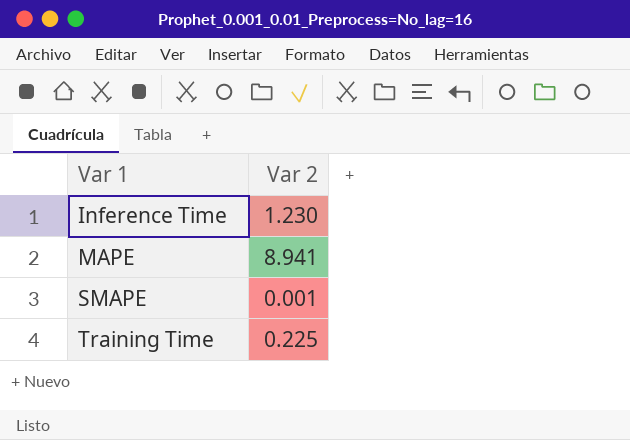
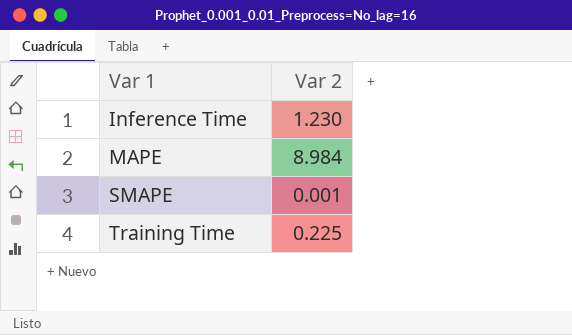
MAPE | Var 2: 8.941 -> 8.984

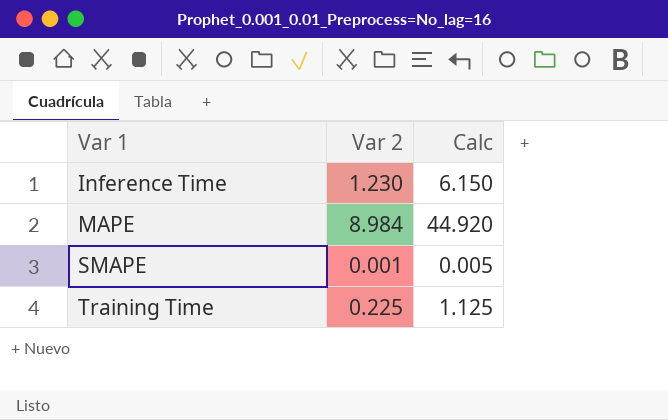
column Calc | formula: none -> [Var 2] * 5

